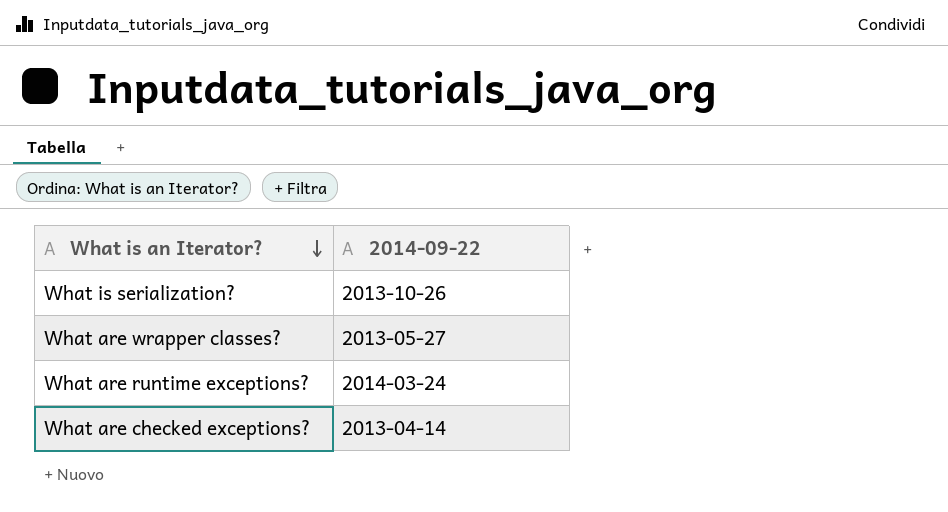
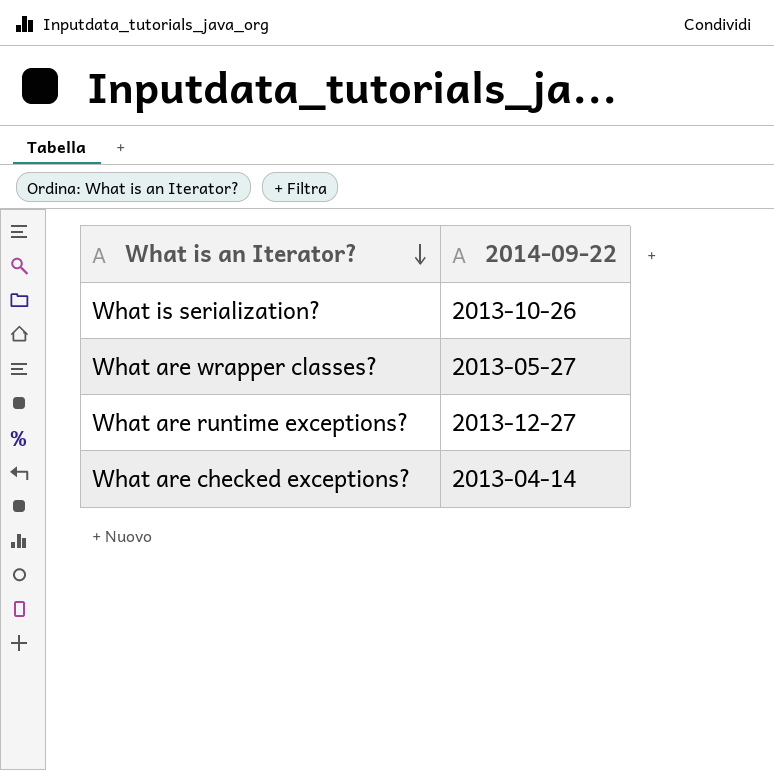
What are runtime exceptions? | 2014-09-22: 2014-03-24 -> 2013-12-27

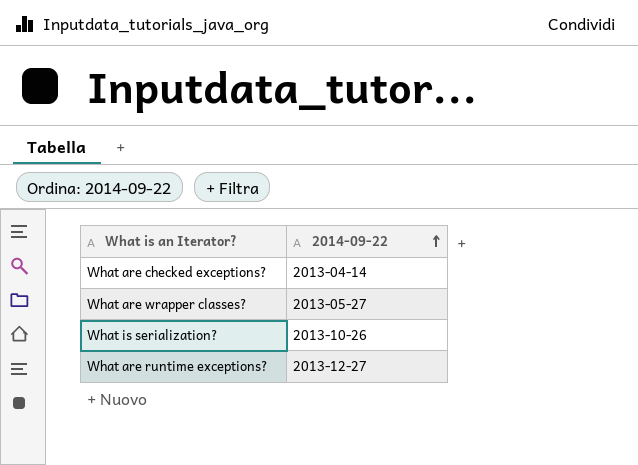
row order: What is an Iterator? descending -> 2014-09-22 ascending

